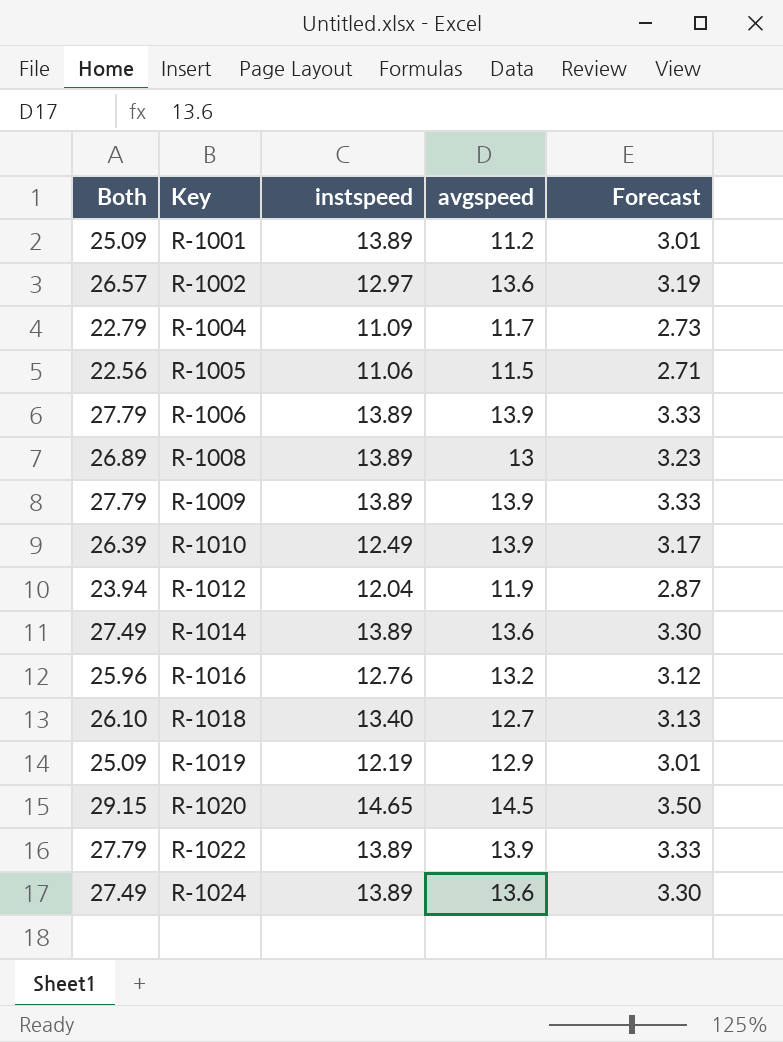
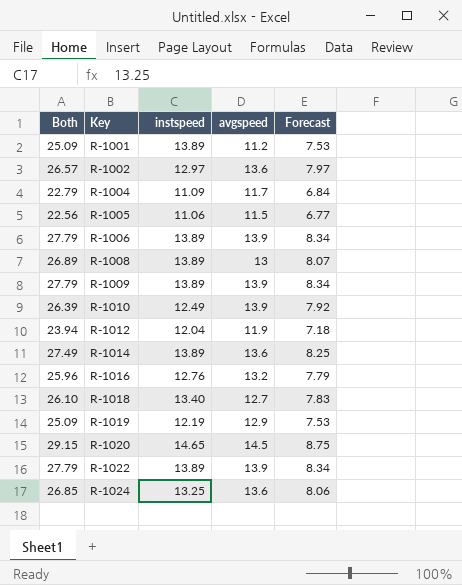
column Forecast | formula: [Both] * 0.12 -> [Both] * 0.3
R-1024 | Both: 27.49 -> 26.85
R-1024 | instspeed: 13.89 -> 13.25

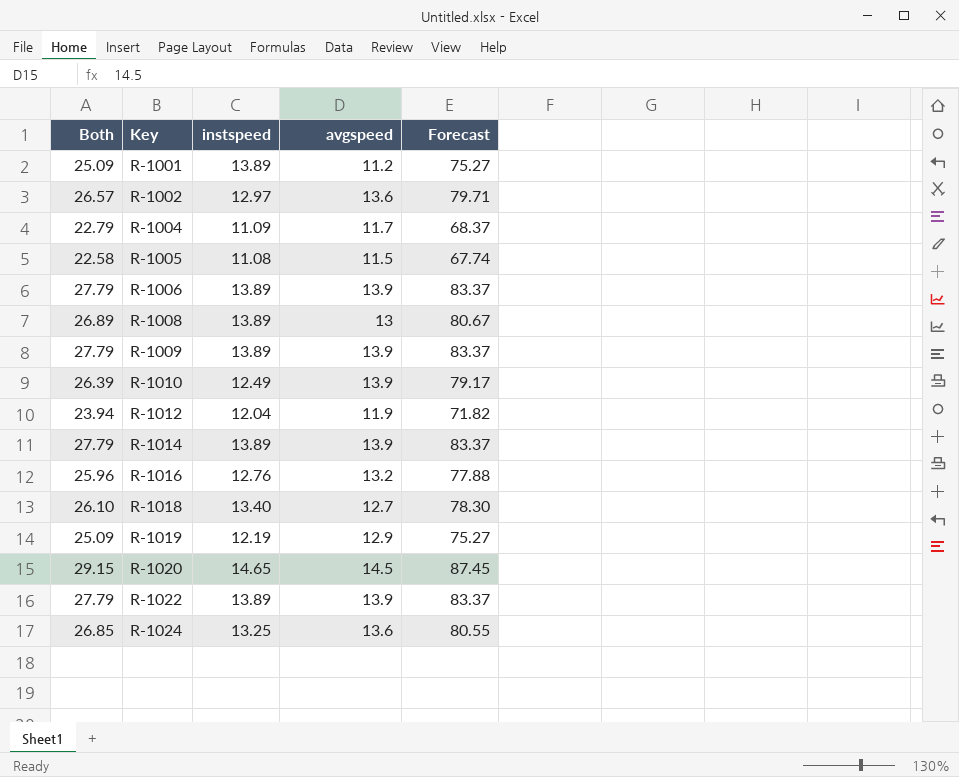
column Forecast | formula: [Both] * 0.3 -> [Both] * 3
R-1005 | Both: 22.56 -> 22.58
R-1005 | instspeed: 11.06 -> 11.08
R-1014 | Both: 27.49 -> 27.79
R-1014 | avgspeed: 13.6 -> 13.9

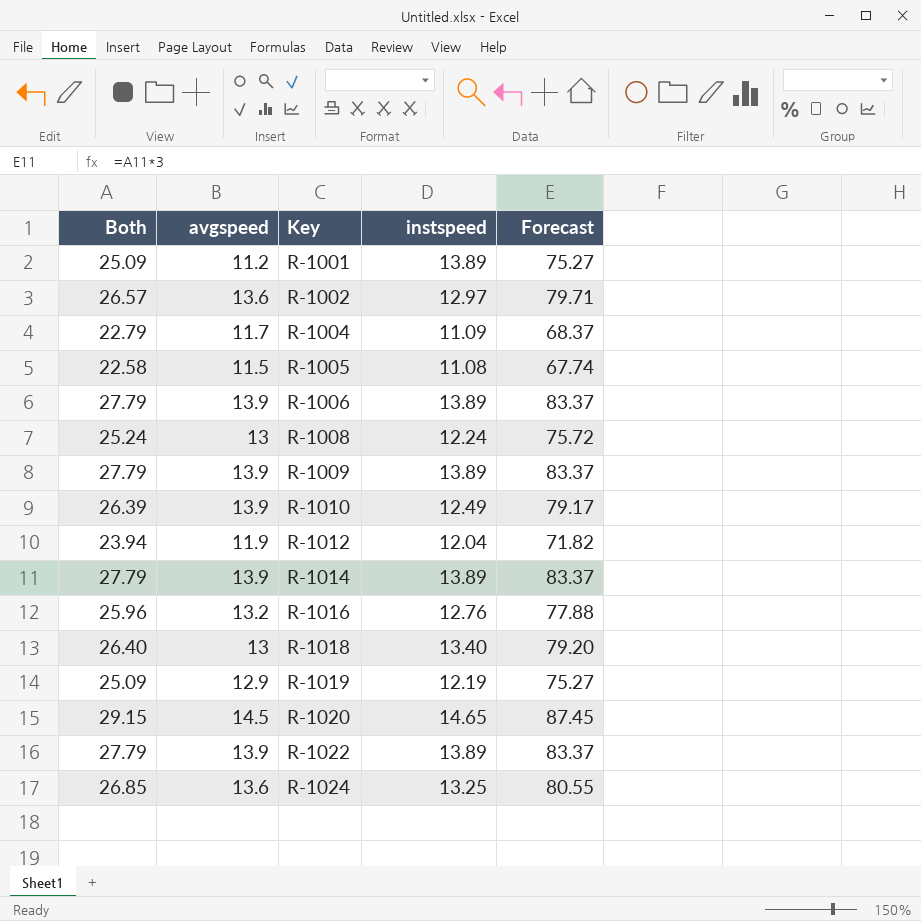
column avgspeed | position: 4 -> 2
R-1008 | Both: 26.89 -> 25.24
R-1008 | instspeed: 13.89 -> 12.24
R-1008 | Forecast: 80.67 -> 75.72
R-1018 | Both: 26.10 -> 26.40
R-1018 | avgspeed: 12.7 -> 13
R-1018 | Forecast: 78.30 -> 79.20

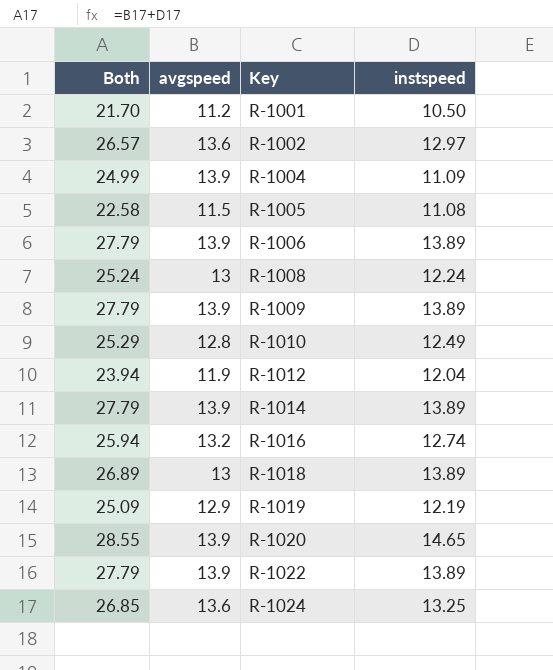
column Forecast | formula: [Both] * 3 -> none
R-1001 | Both: 25.09 -> 21.70
R-1001 | instspeed: 13.89 -> 10.50
R-1004 | Both: 22.79 -> 24.99
R-1004 | avgspeed: 11.7 -> 13.9
R-1010 | Both: 26.39 -> 25.29
R-1010 | avgspeed: 13.9 -> 12.8
R-1016 | Both: 25.96 -> 25.94
R-1016 | instspeed: 12.76 -> 12.74
R-1018 | Both: 26.40 -> 26.89
R-1018 | instspeed: 13.40 -> 13.89
R-1020 | Both: 29.15 -> 28.55
R-1020 | avgspeed: 14.5 -> 13.9

